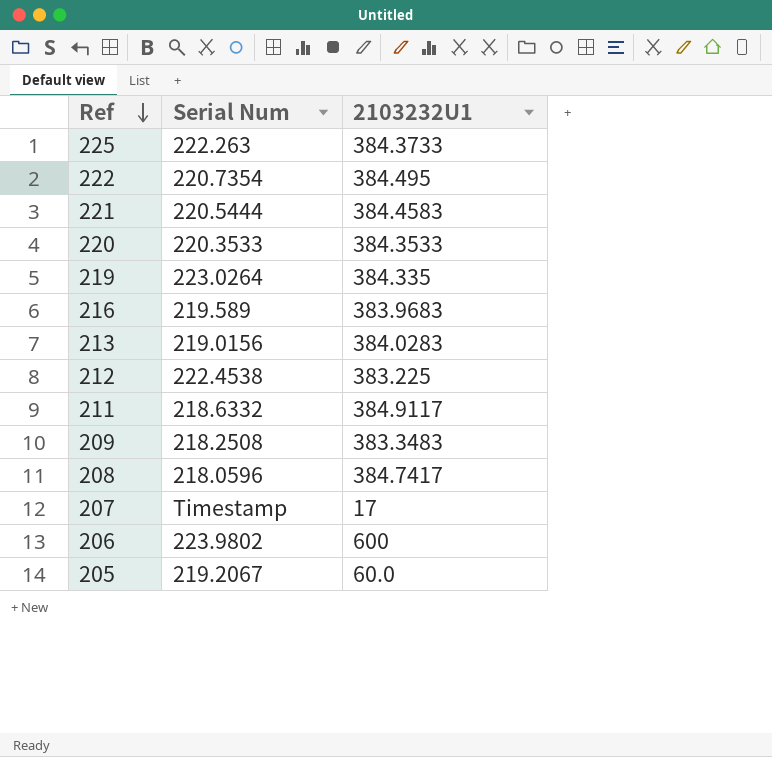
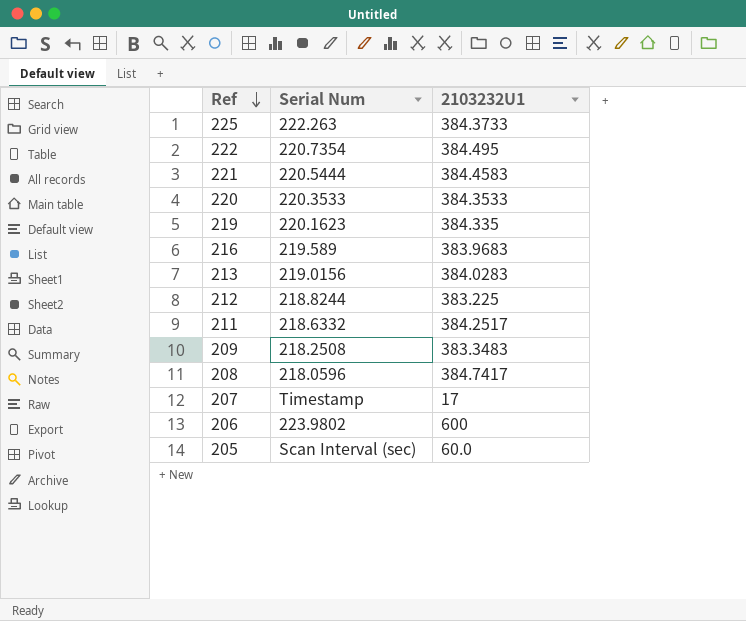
219 | Serial Num: 223.0264 -> 220.1623
212 | Serial Num: 222.4538 -> 218.8244
211 | 2103232U1: 384.9117 -> 384.2517
205 | Serial Num: 219.2067 -> Scan Interval (sec)

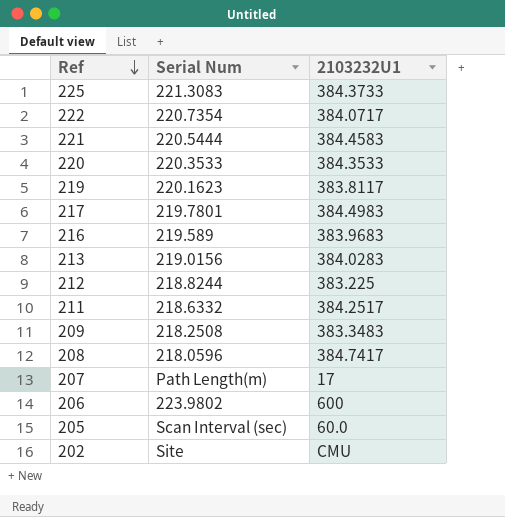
225 | Serial Num: 222.263 -> 221.3083
222 | 2103232U1: 384.495 -> 384.0717
219 | 2103232U1: 384.335 -> 383.8117
row 217: none -> 219.7801 | 384.4983
207 | Serial Num: Timestamp -> Path Length(m)
row 202: none -> Site | CMU

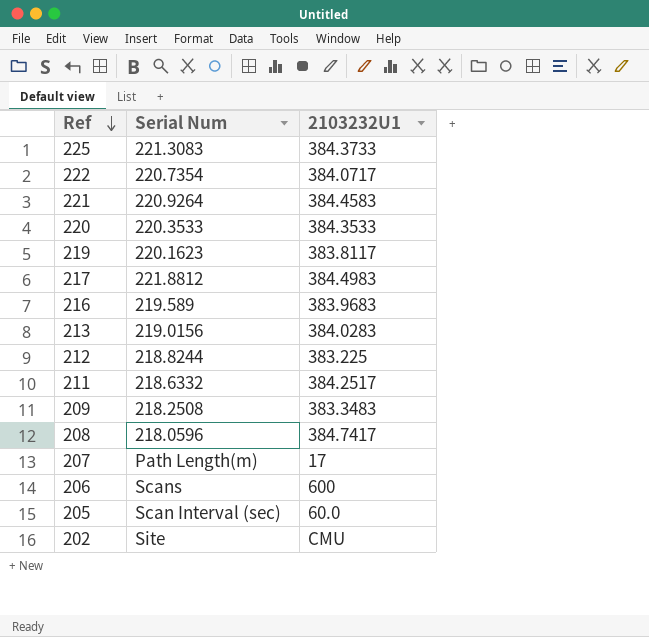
221 | Serial Num: 220.5444 -> 220.9264
217 | Serial Num: 219.7801 -> 221.8812
206 | Serial Num: 223.9802 -> Scans

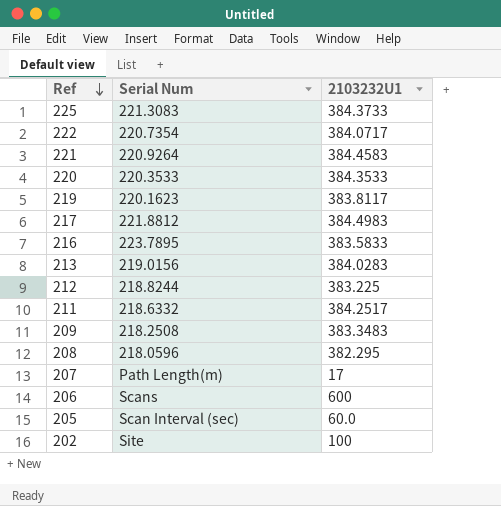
216 | Serial Num: 219.589 -> 223.7895
216 | 2103232U1: 383.9683 -> 383.5833
208 | 2103232U1: 384.7417 -> 382.295
202 | 2103232U1: CMU -> 100

